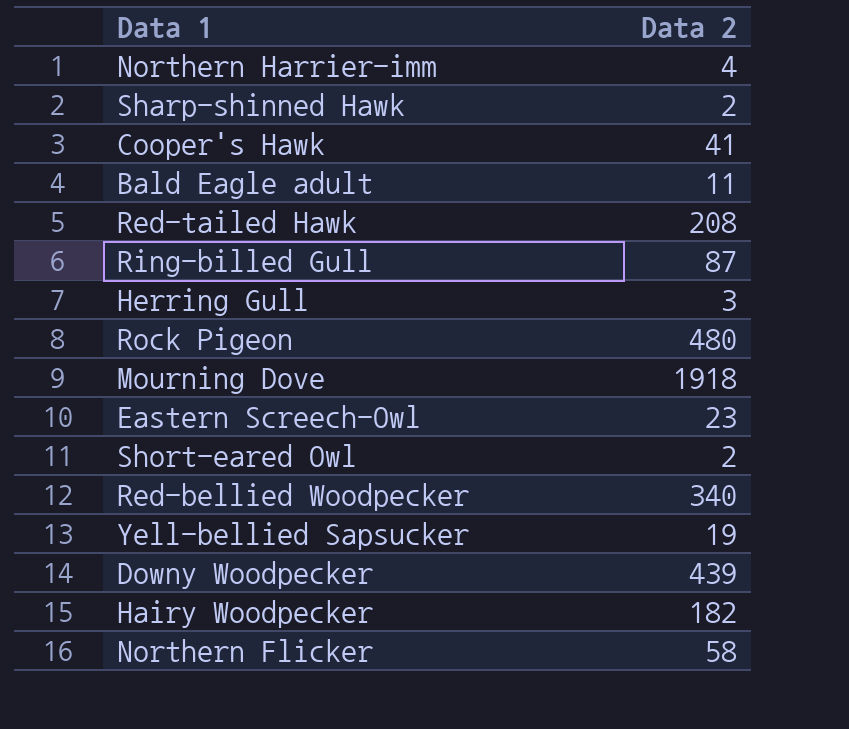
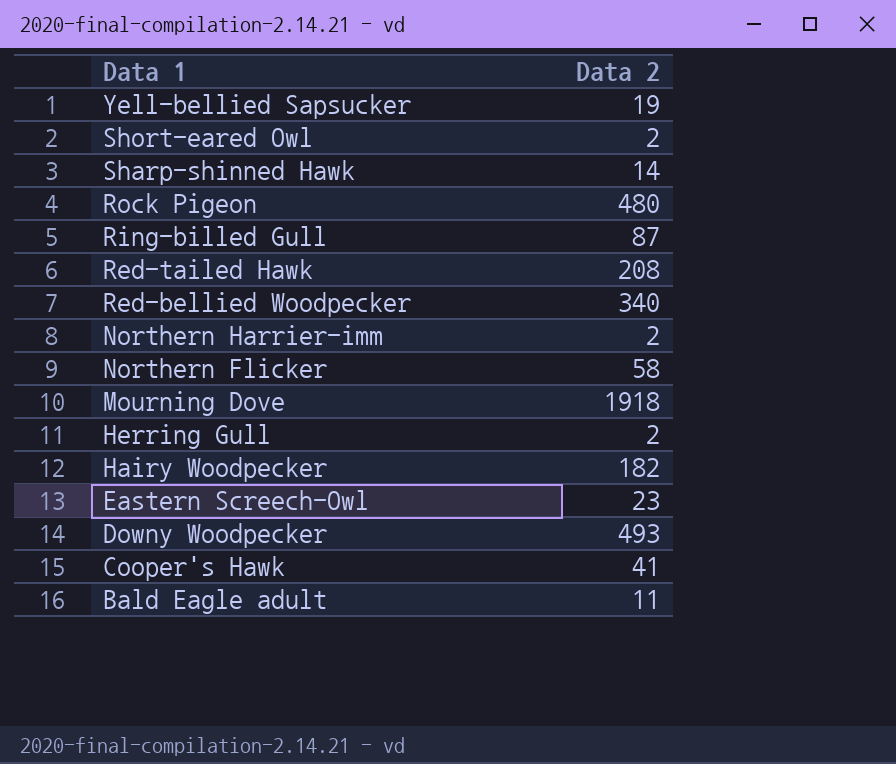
row order: none -> Data 1 descending
Sharp-shinned Hawk | Data 2: 2 -> 14
Northern Harrier-imm | Data 2: 4 -> 2
Herring Gull | Data 2: 3 -> 2
Downy Woodpecker | Data 2: 439 -> 493

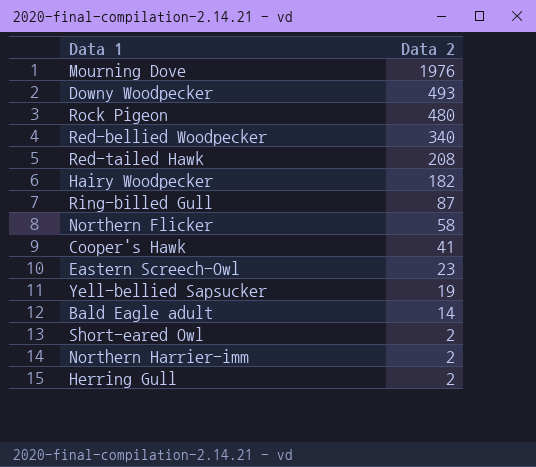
row order: Data 1 descending -> Data 2 descending
row Sharp-shinned Hawk: 14 -> none
Mourning Dove | Data 2: 1918 -> 1976
Bald Eagle adult | Data 2: 11 -> 14

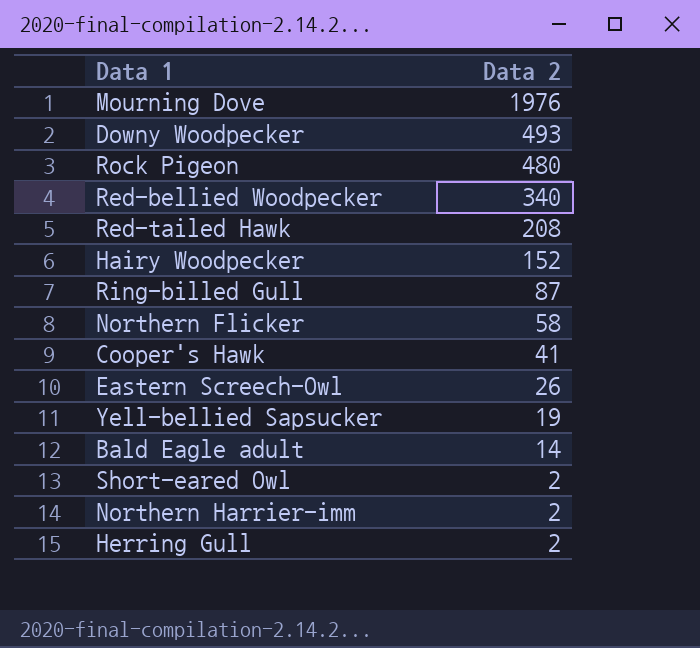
Hairy Woodpecker | Data 2: 182 -> 152
Eastern Screech-Owl | Data 2: 23 -> 26

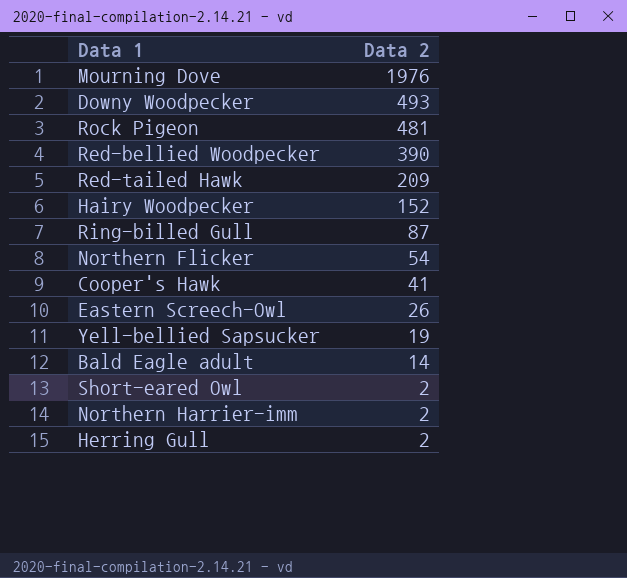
Rock Pigeon | Data 2: 480 -> 481
Red-bellied Woodpecker | Data 2: 340 -> 390
Red-tailed Hawk | Data 2: 208 -> 209
Northern Flicker | Data 2: 58 -> 54

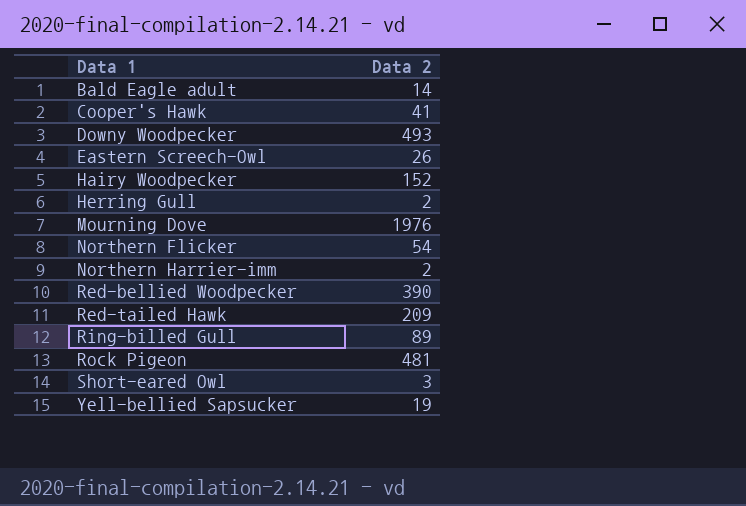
row order: Data 2 descending -> Data 1 ascending
Ring-billed Gull | Data 2: 87 -> 89
Short-eared Owl | Data 2: 2 -> 3

